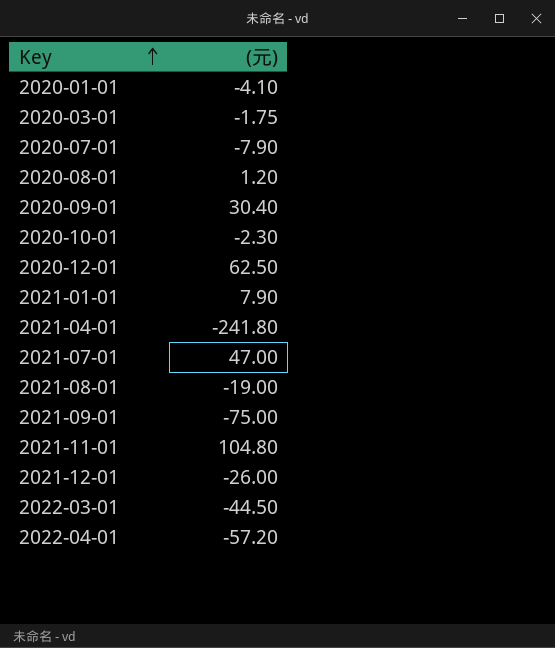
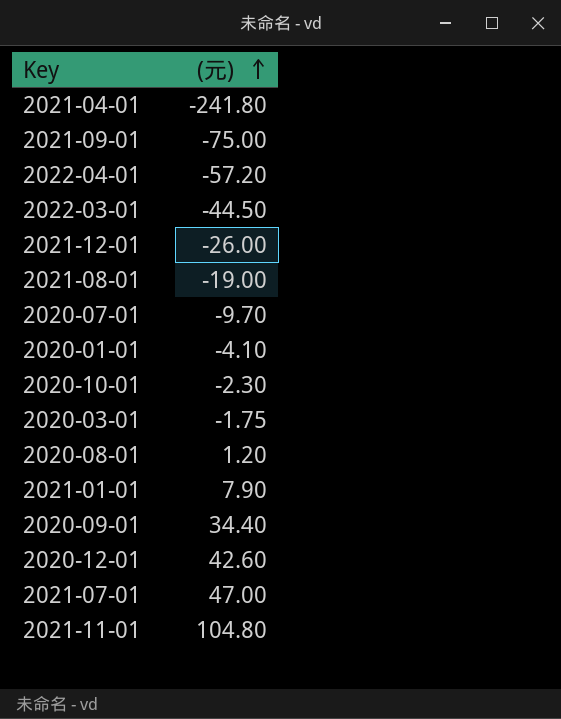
row order: Key ascending -> (元) ascending
2020-07-01 | (元): -7.90 -> -9.70
2020-09-01 | (元): 30.40 -> 34.40
2020-12-01 | (元): 62.50 -> 42.60

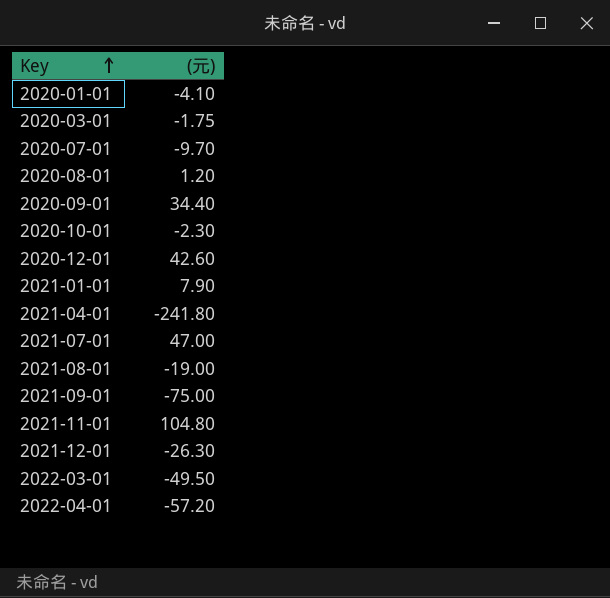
row order: (元) ascending -> Key ascending
2021-12-01 | (元): -26.00 -> -26.30
2022-03-01 | (元): -44.50 -> -49.50

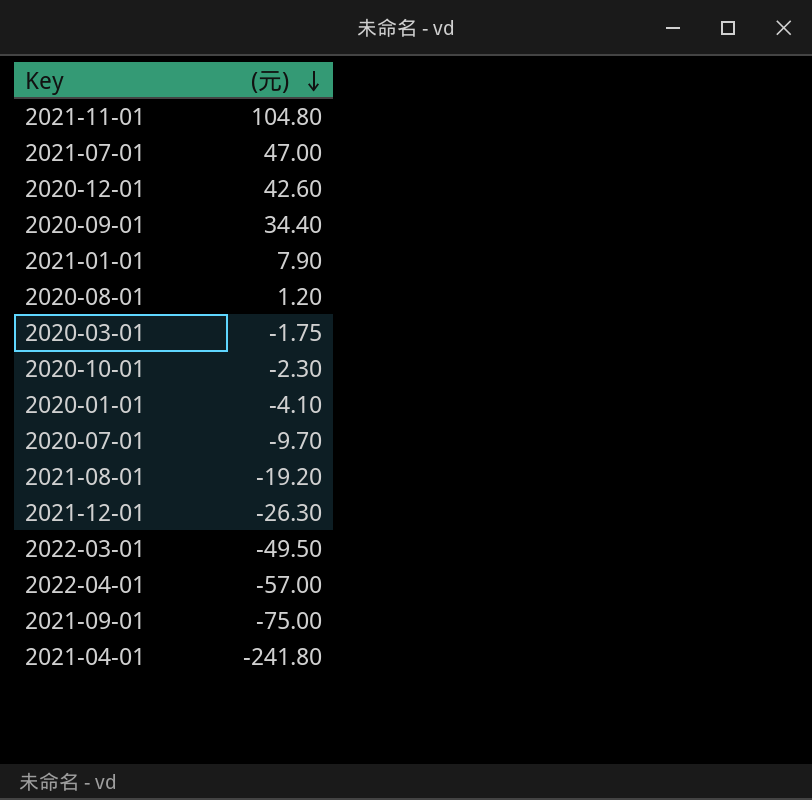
row order: Key ascending -> (元) descending
2021-08-01 | (元): -19.00 -> -19.20
2022-04-01 | (元): -57.20 -> -57.00

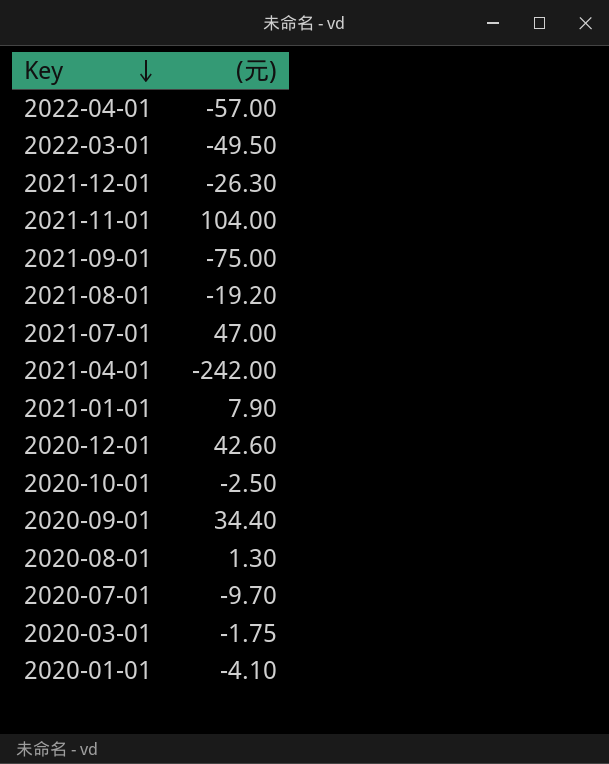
row order: (元) descending -> Key descending
2021-11-01 | (元): 104.80 -> 104.00
2021-04-01 | (元): -241.80 -> -242.00
2020-10-01 | (元): -2.30 -> -2.50
2020-08-01 | (元): 1.20 -> 1.30

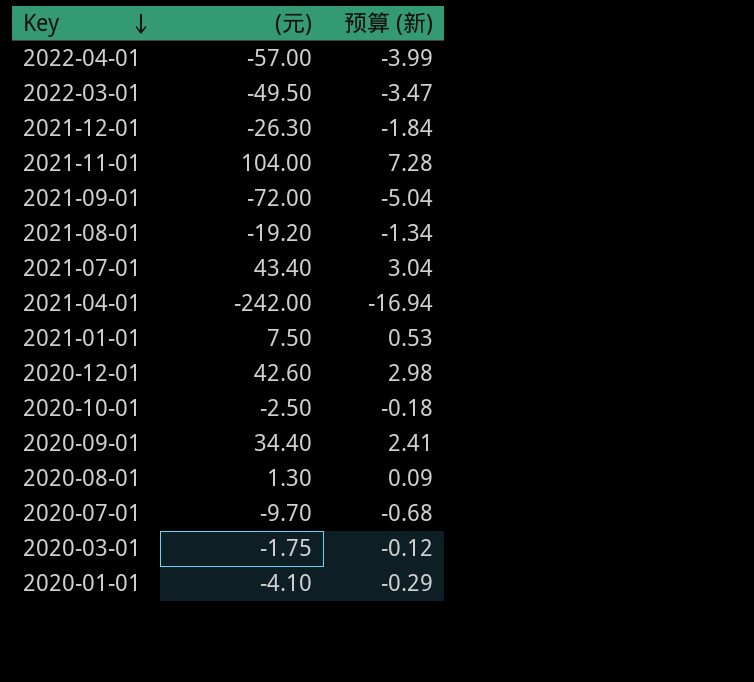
column 预算 (新) | formula: none -> [(元)] * 0.07
2021-09-01 | (元): -75.00 -> -72.00
2021-07-01 | (元): 47.00 -> 43.40
2021-01-01 | (元): 7.90 -> 7.50

